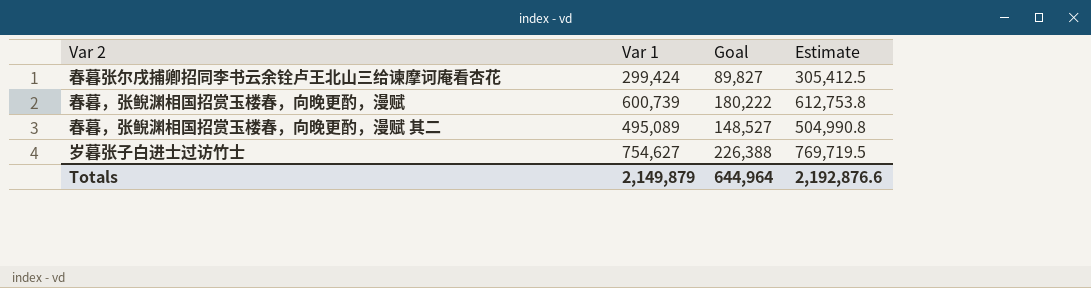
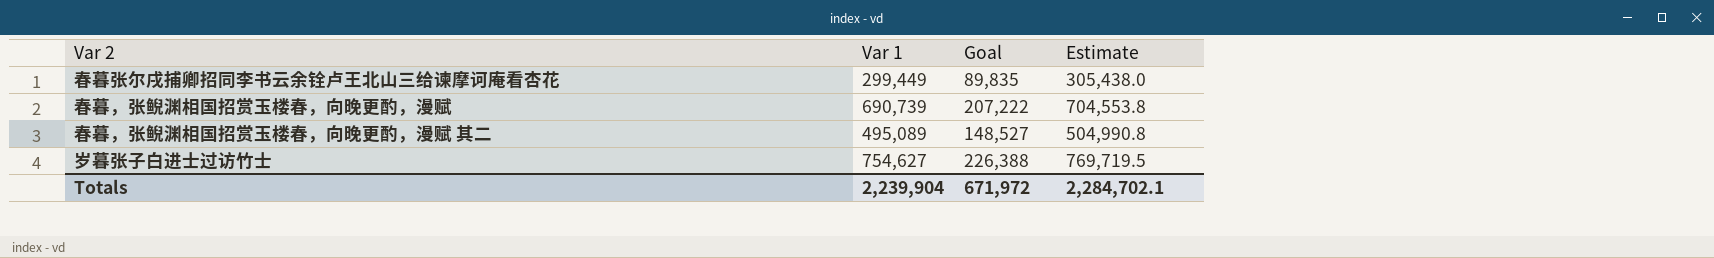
春暮张尔戌捕卿招同李书云余铨卢王北山三给谏摩诃庵看杏花 | Var 1: 299,424 -> 299,449
春暮张尔戌捕卿招同李书云余铨卢王北山三给谏摩诃庵看杏花 | Goal: 89,827 -> 89,835
春暮张尔戌捕卿招同李书云余铨卢王北山三给谏摩诃庵看杏花 | Estimate: 305,412.5 -> 305,438.0
春暮，张鲵渊相国招赏玉楼春，向晚更酌，漫赋 | Var 1: 600,739 -> 690,739
春暮，张鲵渊相国招赏玉楼春，向晚更酌，漫赋 | Goal: 180,222 -> 207,222
春暮，张鲵渊相国招赏玉楼春，向晚更酌，漫赋 | Estimate: 612,753.8 -> 704,553.8
Totals | Var 1: 2,149,879 -> 2,239,904
Totals | Goal: 644,964 -> 671,972
Totals | Estimate: 2,192,876.6 -> 2,284,702.1

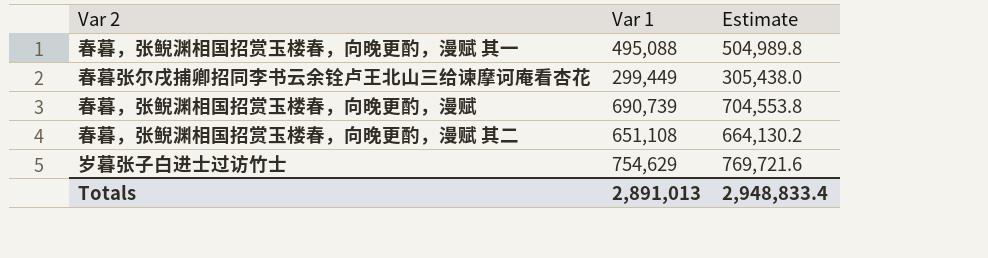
column Goal | formula: [Var 1] * 0.3 -> none
row 春暮，张鲵渊相国招赏玉楼春，向晚更酌，漫赋 其一: none -> 495,088 | 504,989.8
春暮，张鲵渊相国招赏玉楼春，向晚更酌，漫赋 其二 | Var 1: 495,089 -> 651,108
春暮，张鲵渊相国招赏玉楼春，向晚更酌，漫赋 其二 | Estimate: 504,990.8 -> 664,130.2
岁暮张子白进士过访竹士 | Var 1: 754,627 -> 754,629
岁暮张子白进士过访竹士 | Estimate: 769,719.5 -> 769,721.6
Totals | Var 1: 2,239,904 -> 2,891,013
Totals | Estimate: 2,284,702.1 -> 2,948,833.4

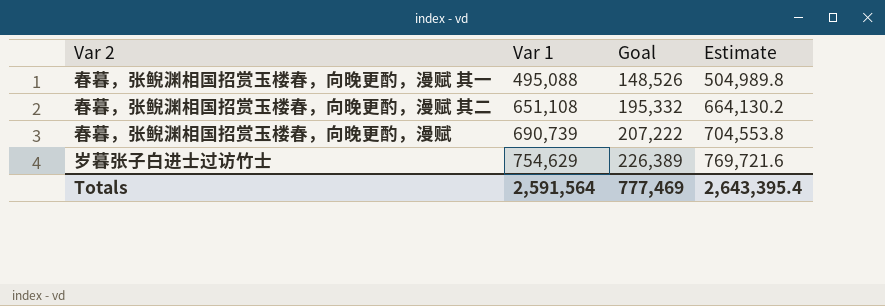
row order: none -> Var 1 ascending
column Goal | formula: none -> [Var 1] * 0.3
row 春暮张尔戌捕卿招同李书云余铨卢王北山三给谏摩诃庵看杏花: 299,449 | 305,438.0 -> none
Totals | Var 1: 2,891,013 -> 2,591,564
Totals | Estimate: 2,948,833.4 -> 2,643,395.4

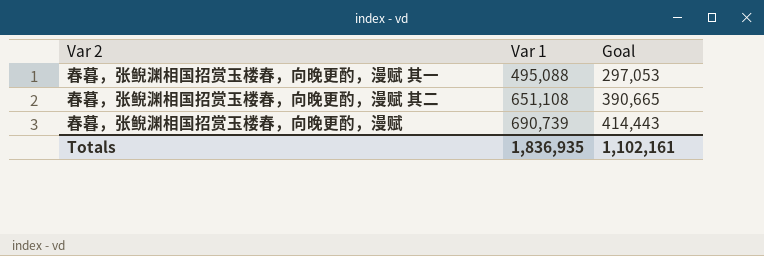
column Estimate | formula: [Var 1] * 1.02 -> none
column Goal | formula: [Var 1] * 0.3 -> [Var 1] * 0.6
row 岁暮张子白进士过访竹士: 754,629 | 226,389 | 769,721.6 -> none
Totals | Var 1: 2,591,564 -> 1,836,935
Totals | Goal: 777,469 -> 1,102,161

